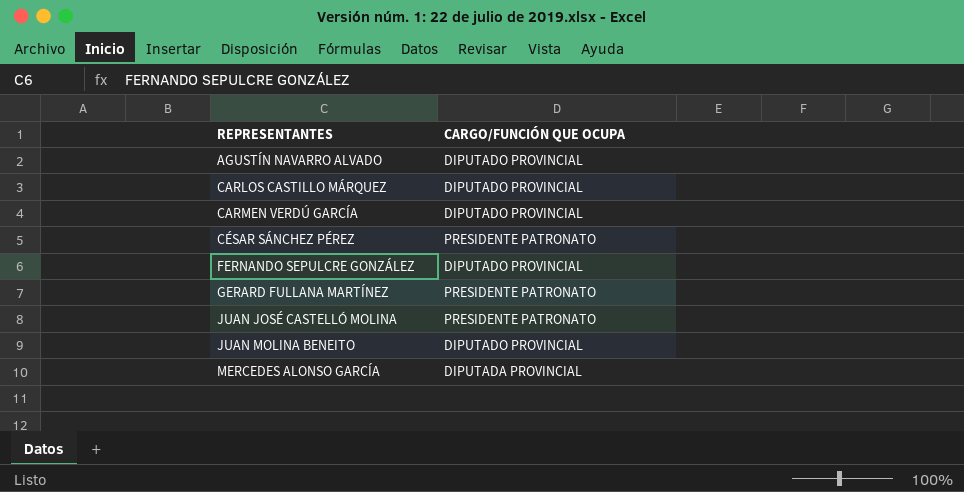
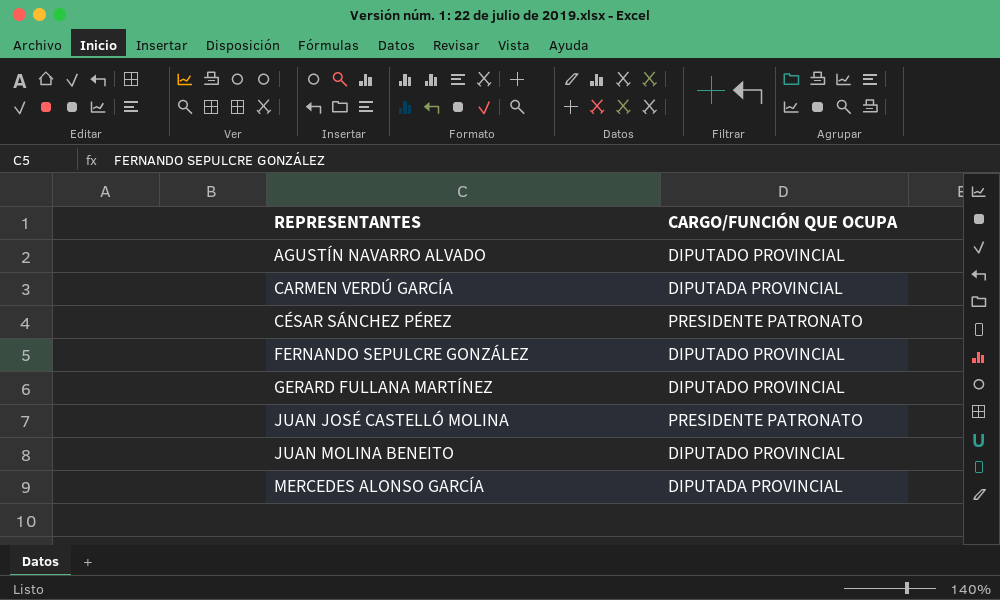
row CARLOS CASTILLO MÁRQUEZ: DIPUTADO PROVINCIAL -> none
CARMEN VERDÚ GARCÍA | CARGO/FUNCIÓN QUE OCUPA: DIPUTADO PROVINCIAL -> DIPUTADA PROVINCIAL
GERARD FULLANA MARTÍNEZ | CARGO/FUNCIÓN QUE OCUPA: PRESIDENTE PATRONATO -> DIPUTADO PROVINCIAL

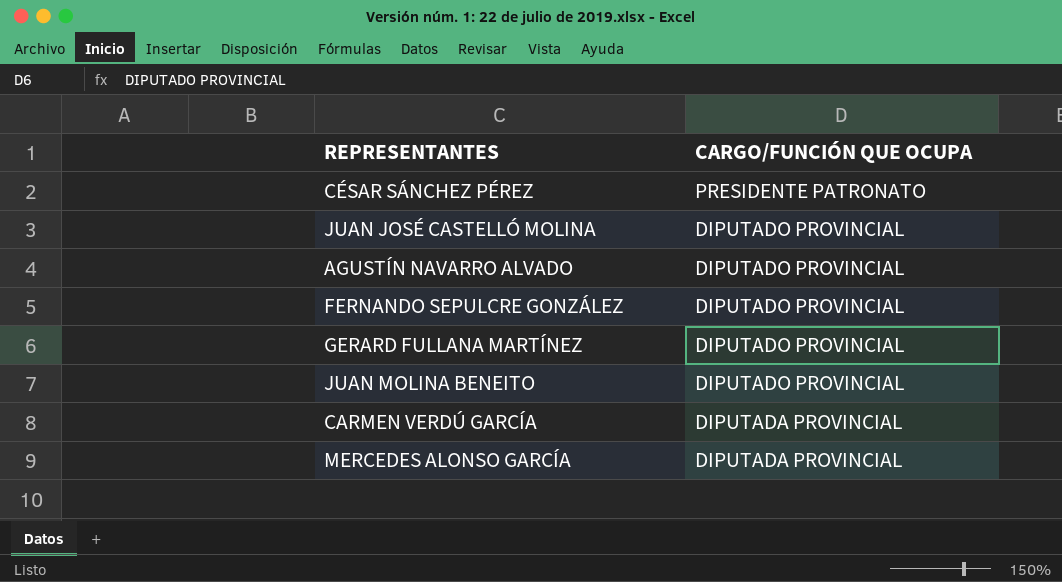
row order: REPRESENTANTES ascending -> CARGO/FUNCIÓN QUE OCUPA descending
JUAN JOSÉ CASTELLÓ MOLINA | CARGO/FUNCIÓN QUE OCUPA: PRESIDENTE PATRONATO -> DIPUTADO PROVINCIAL

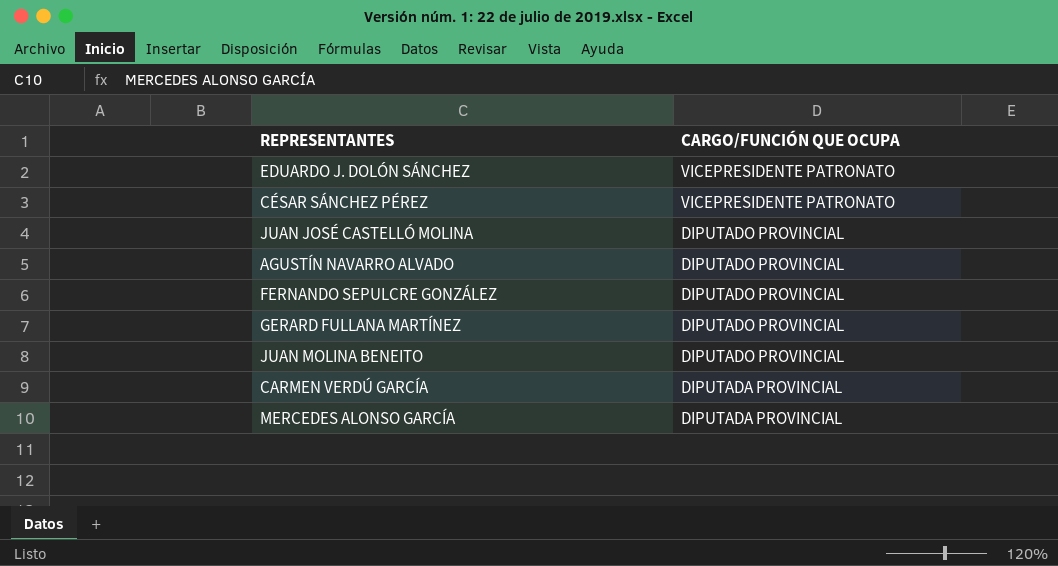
row EDUARDO J. DOLÓN SÁNCHEZ: none -> VICEPRESIDENTE PATRONATO
CÉSAR SÁNCHEZ PÉREZ | CARGO/FUNCIÓN QUE OCUPA: PRESIDENTE PATRONATO -> VICEPRESIDENTE PATRONATO

